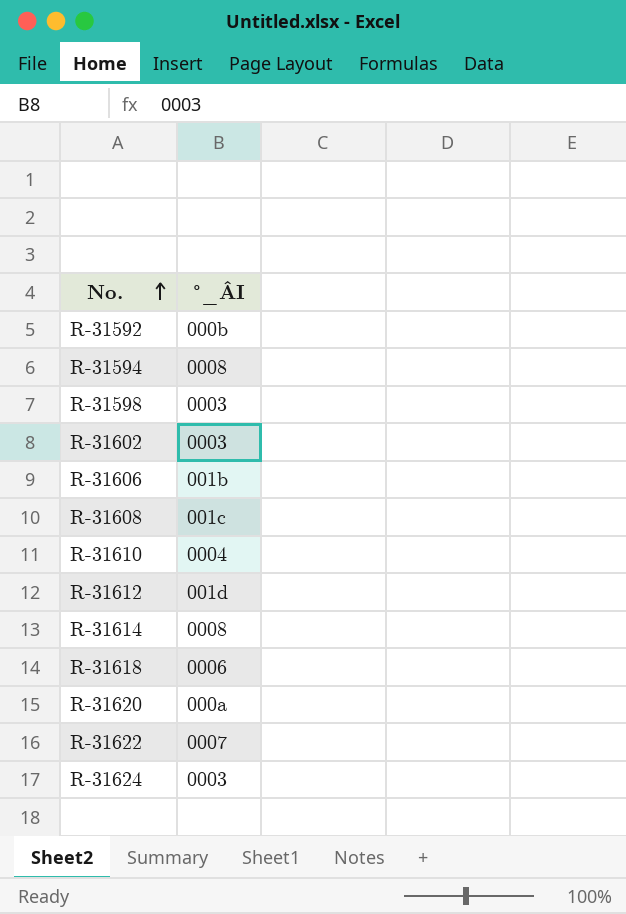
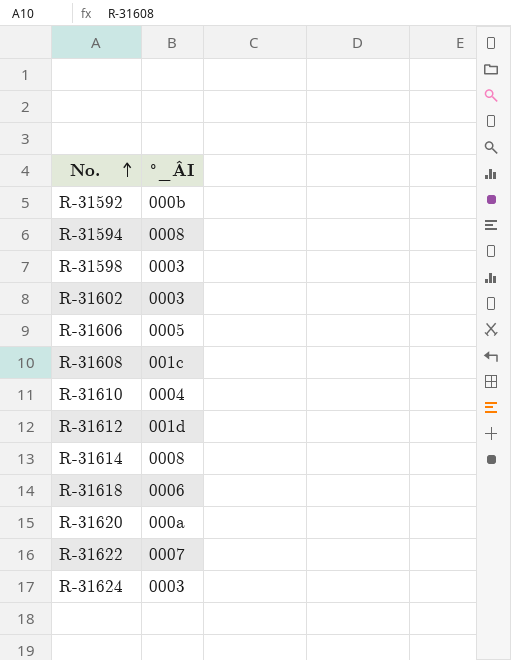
R-31606 | °_ÂI: 001b -> 0005

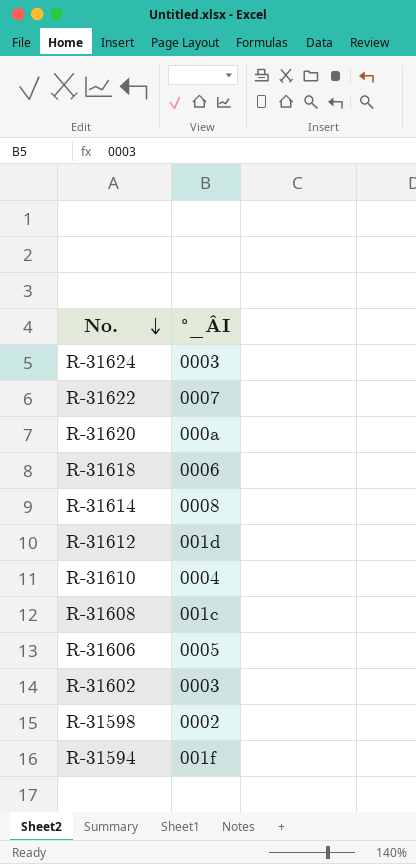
row order: No. ascending -> No. descending
row R-31592: 000b -> none
R-31598 | °_ÂI: 0003 -> 0002
R-31594 | °_ÂI: 0008 -> 001f

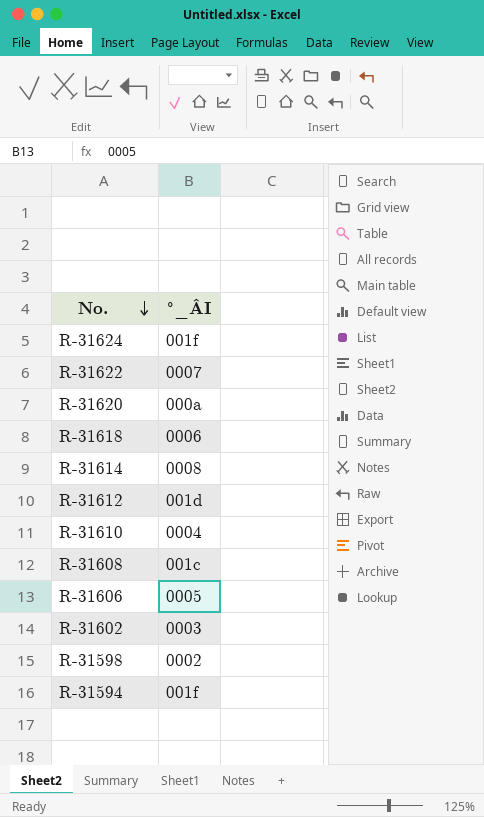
R-31624 | °_ÂI: 0003 -> 001f

